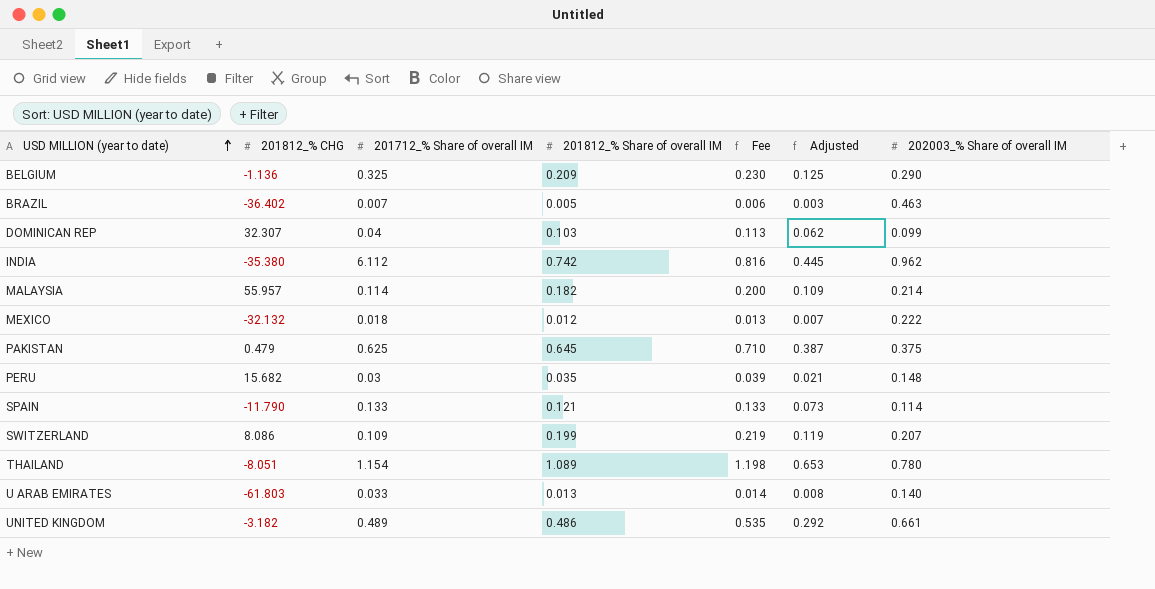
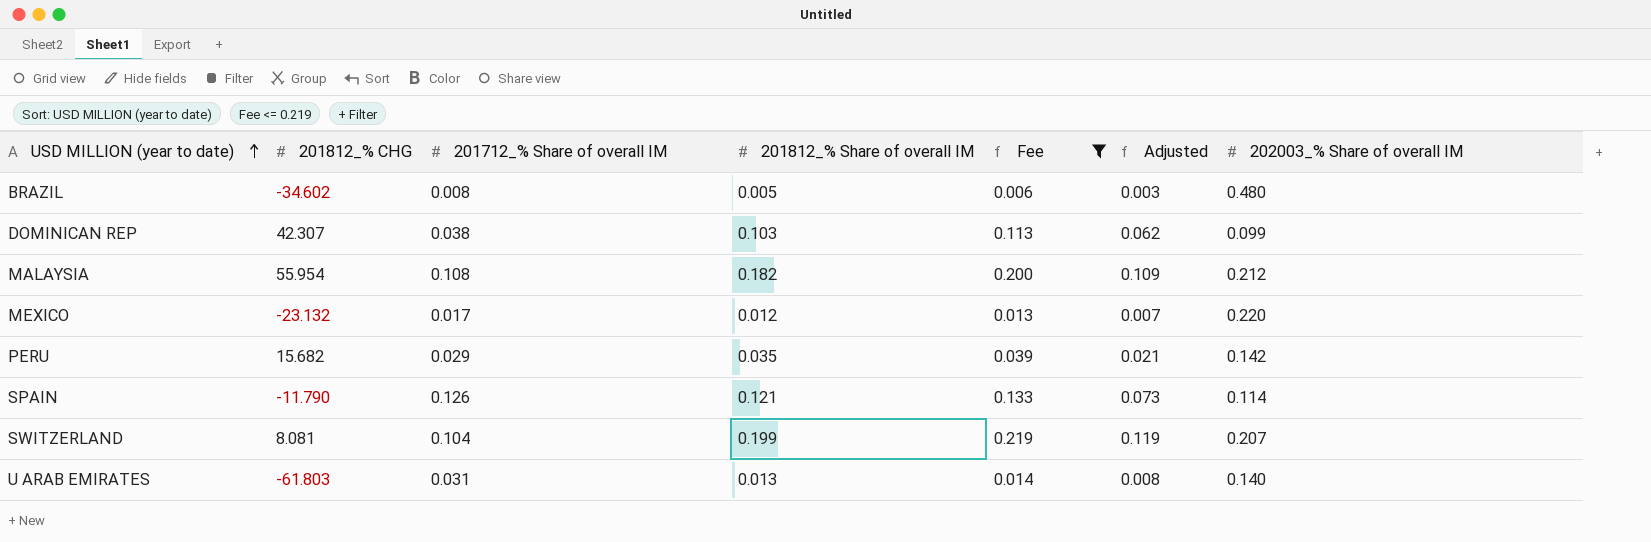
filter: none -> Fee <= 0.219
BRAZIL | 201812_% CHG: -36.402 -> -34.602
BRAZIL | 201712_% Share of overall IM: 0.007 -> 0.008
BRAZIL | 202003_% Share of overall IM: 0.463 -> 0.480
DOMINICAN REP | 201812_% CHG: 32.307 -> 42.307
DOMINICAN REP | 201712_% Share of overall IM: 0.04 -> 0.038
MALAYSIA | 201812_% CHG: 55.957 -> 55.954
MALAYSIA | 201712_% Share of overall IM: 0.114 -> 0.108
MALAYSIA | 202003_% Share of overall IM: 0.214 -> 0.212
MEXICO | 201812_% CHG: -32.132 -> -23.132
MEXICO | 201712_% Share of overall IM: 0.018 -> 0.017
MEXICO | 202003_% Share of overall IM: 0.222 -> 0.220
PERU | 201712_% Share of overall IM: 0.03 -> 0.029
PERU | 202003_% Share of overall IM: 0.148 -> 0.142
SPAIN | 201712_% Share of overall IM: 0.133 -> 0.126
SWITZERLAND | 201812_% CHG: 8.086 -> 8.081
SWITZERLAND | 201712_% Share of overall IM: 0.109 -> 0.104
U ARAB EMIRATES | 201712_% Share of overall IM: 0.033 -> 0.031

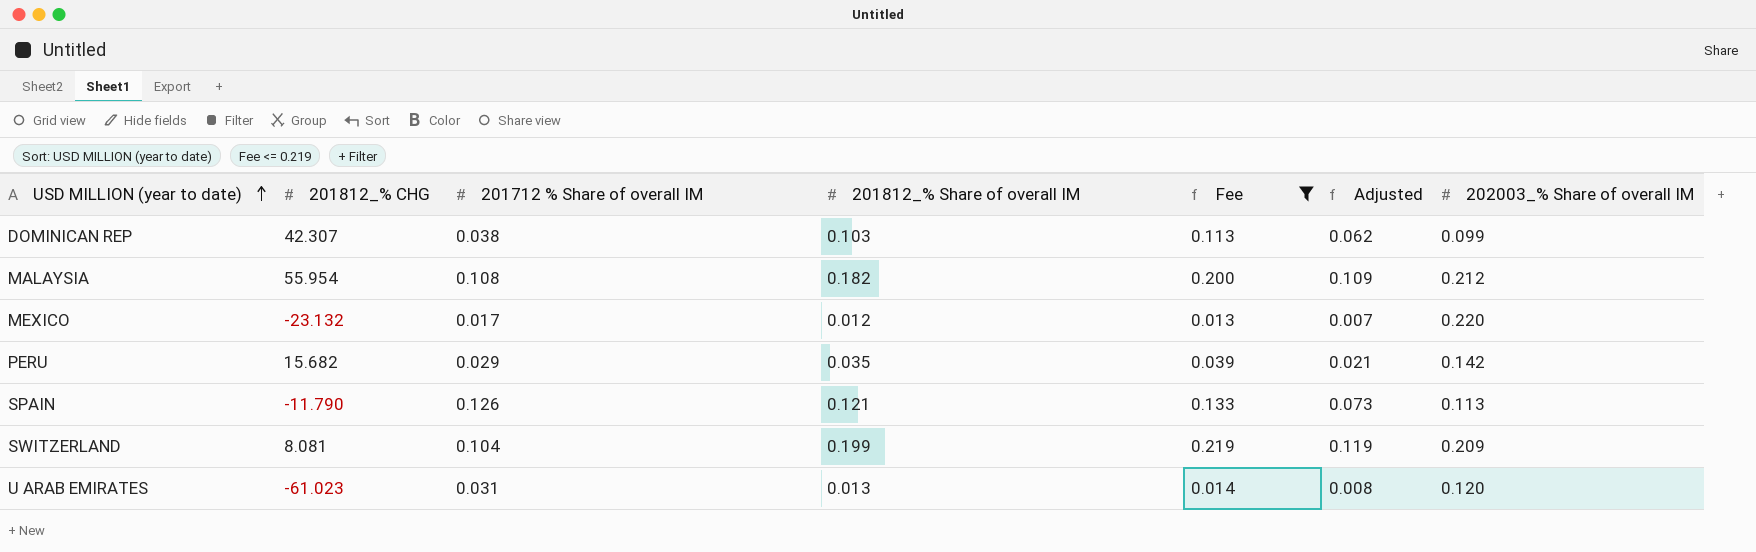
column name: 201712_% Share of overall IM -> 201712 % Share of overall IM
row BRAZIL: -34.602 | 0.008 | 0.005 | 0.006 | 0.003 | 0.480 -> none
SPAIN | 202003_% Share of overall IM: 0.114 -> 0.113
SWITZERLAND | 202003_% Share of overall IM: 0.207 -> 0.209
U ARAB EMIRATES | 201812_% CHG: -61.803 -> -61.023
U ARAB EMIRATES | 202003_% Share of overall IM: 0.140 -> 0.120

